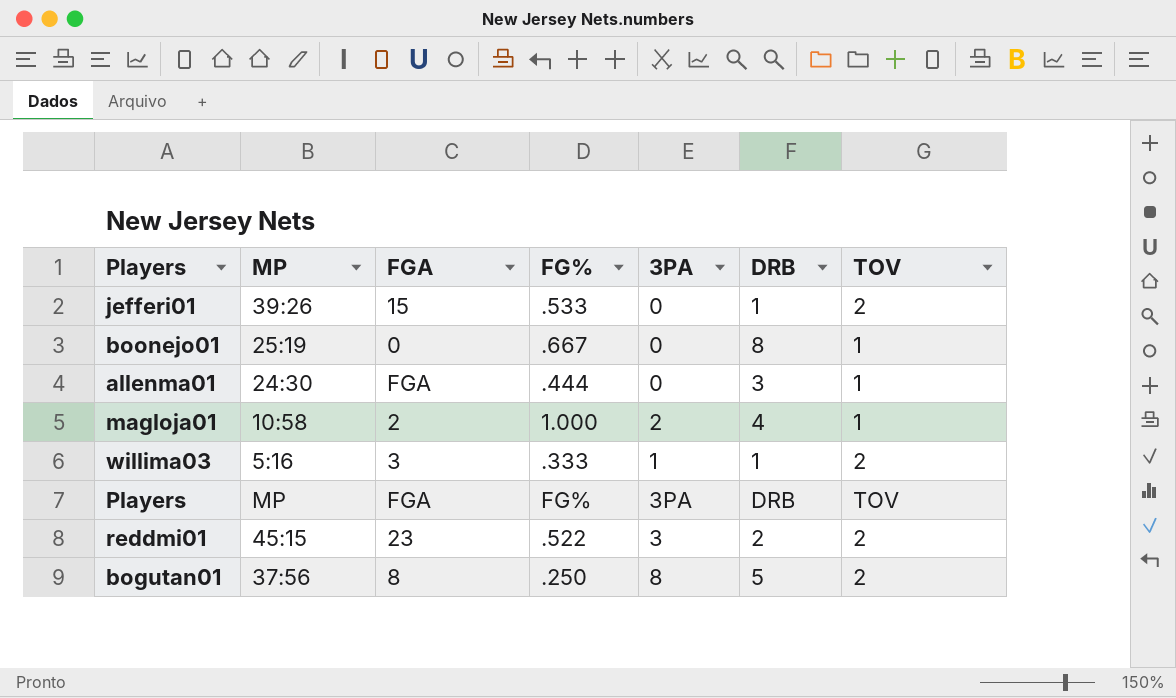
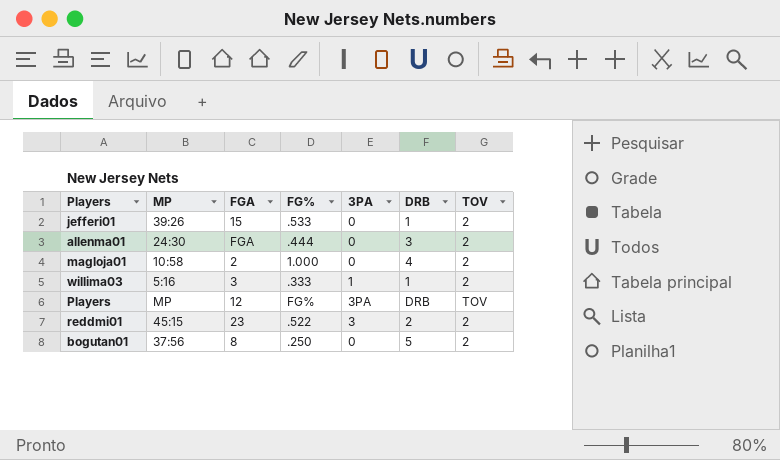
row boonejo01: 25:19 | 0 | .667 | 0 | 8 | 1 -> none
allenma01 | TOV: 1 -> 2
magloja01 | 3PA: 2 -> 0
magloja01 | TOV: 1 -> 2
Players | FGA: FGA -> 12
bogutan01 | 3PA: 8 -> 0

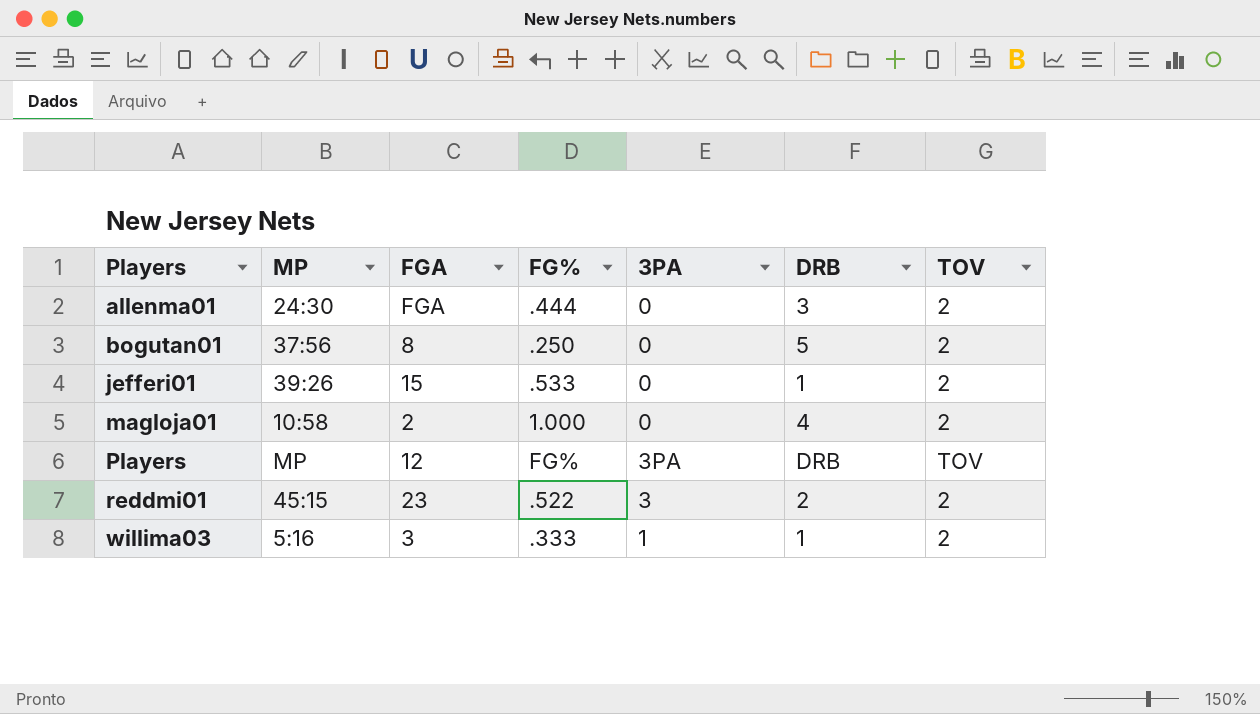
row order: none -> Players ascending

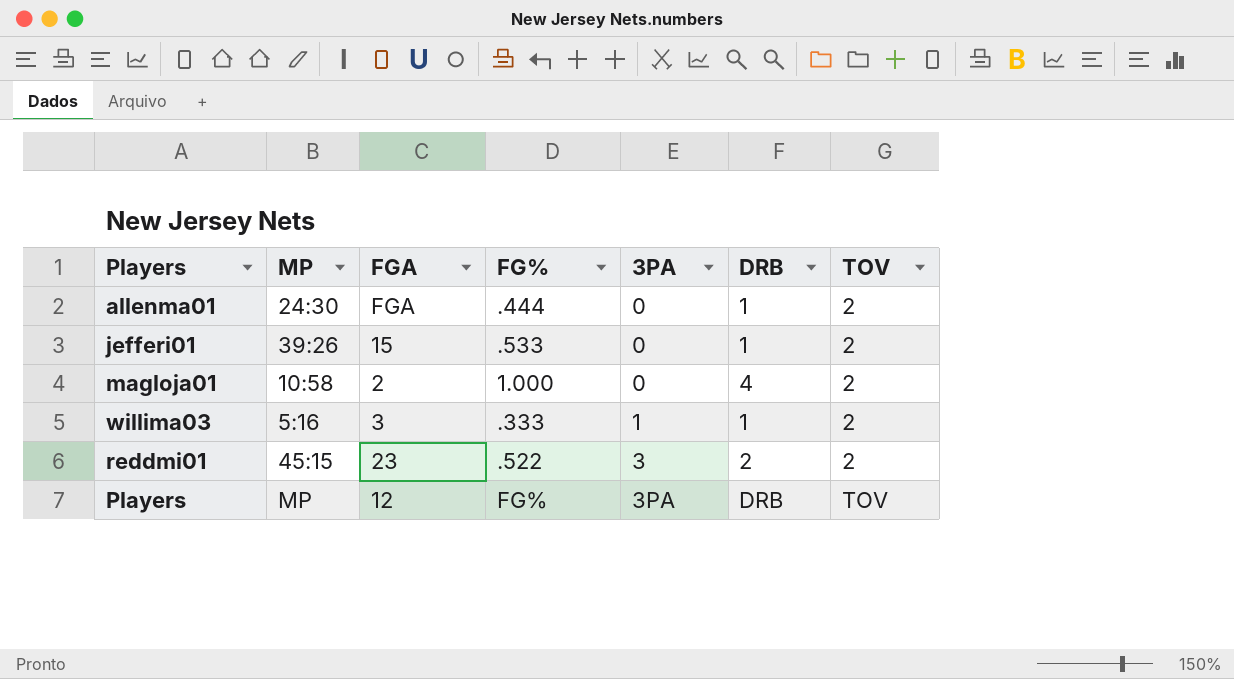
row order: Players ascending -> 3PA ascending
row bogutan01: 37:56 | 8 | .250 | 0 | 5 | 2 -> none
allenma01 | DRB: 3 -> 1

